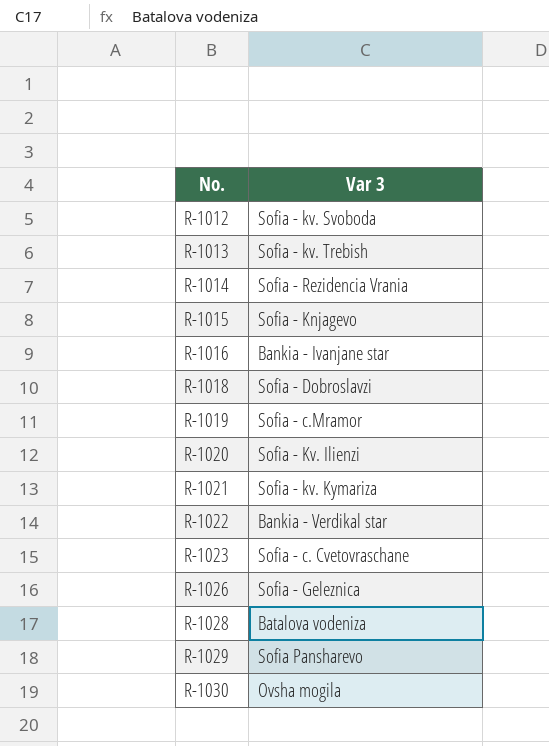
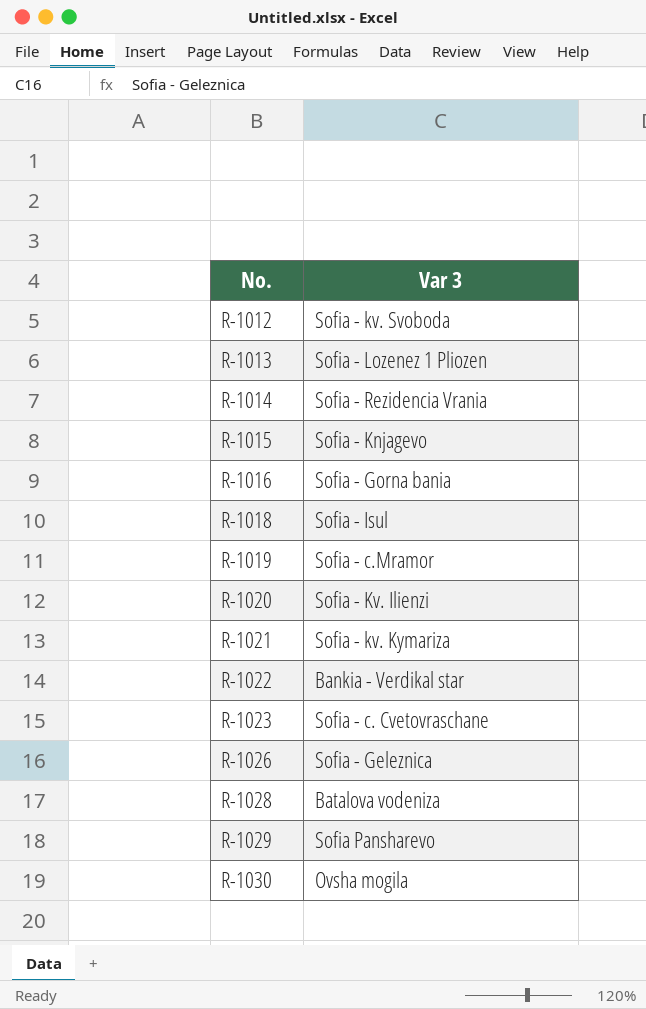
R-1013 | Var 3: Sofia - kv. Trebish -> Sofia - Lozenez 1 Pliozen
R-1016 | Var 3: Bankia - Ivanjane star -> Sofia - Gorna bania
R-1018 | Var 3: Sofia - Dobroslavzi -> Sofia - Isul

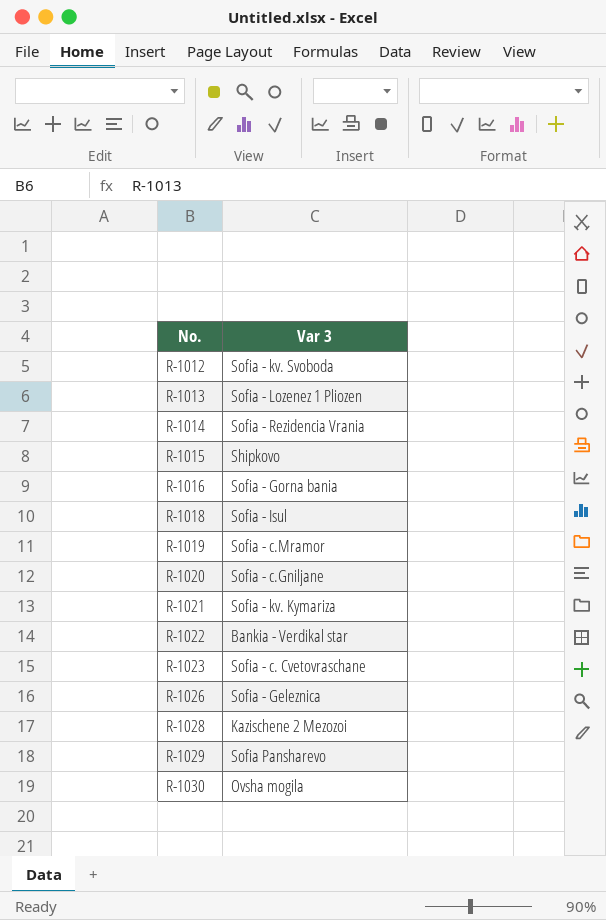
R-1015 | Var 3: Sofia - Knjagevo -> Shipkovo
R-1020 | Var 3: Sofia - Kv. Ilienzi -> Sofia - c.Gniljane
R-1028 | Var 3: Batalova vodeniza -> Kazischene 2 Mezozoi

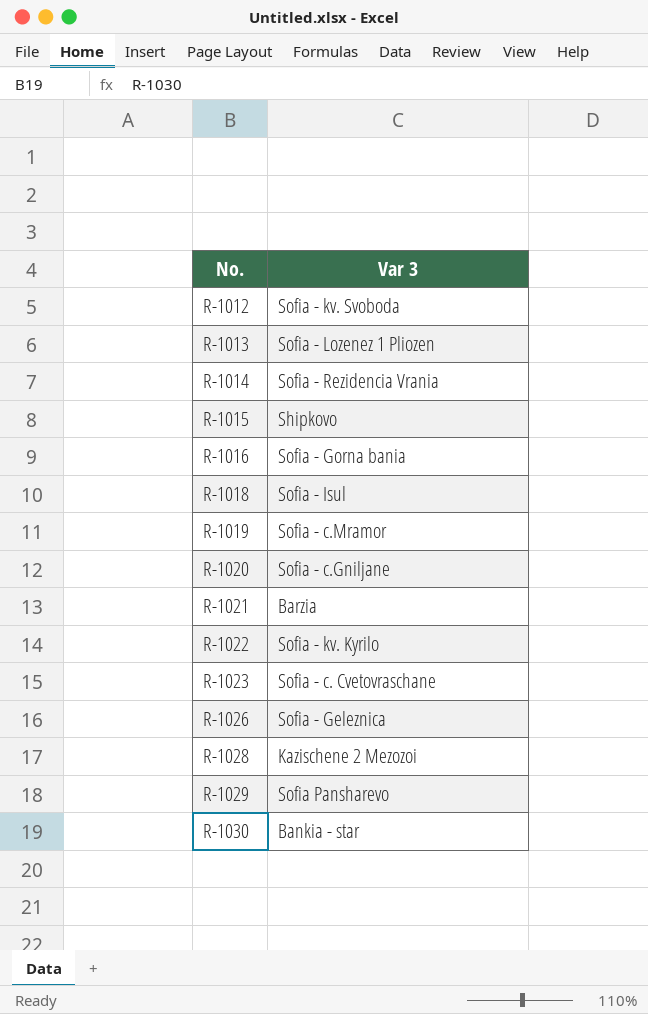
R-1021 | Var 3: Sofia - kv. Kymariza -> Barzia
R-1022 | Var 3: Bankia - Verdikal star -> Sofia - kv. Kyrilo
R-1030 | Var 3: Ovsha mogila -> Bankia - star

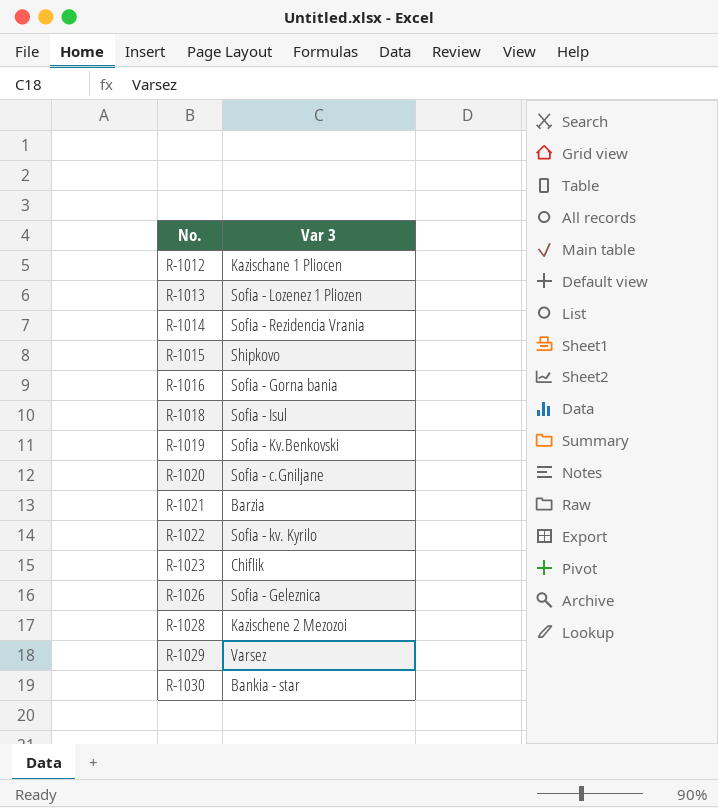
R-1012 | Var 3: Sofia - kv. Svoboda -> Kazischane 1 Pliocen
R-1019 | Var 3: Sofia - c.Mramor -> Sofia - Kv.Benkovski
R-1023 | Var 3: Sofia - c. Cvetovraschane -> Сhiflik
R-1029 | Var 3: Sofia Pansharevo -> Varsez

